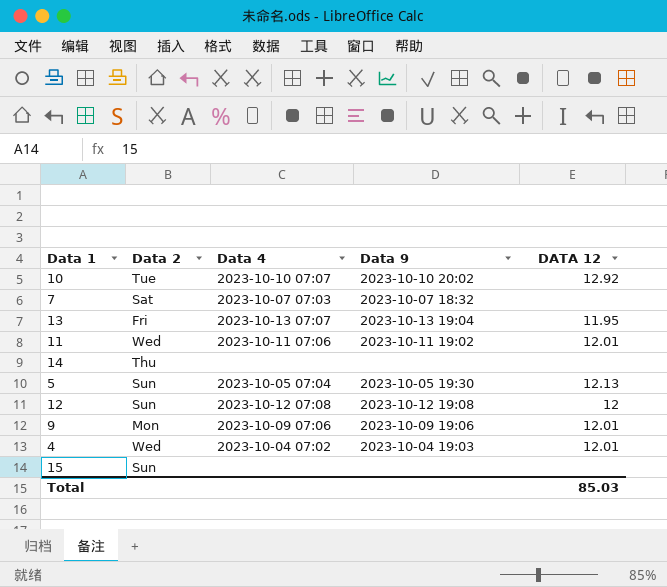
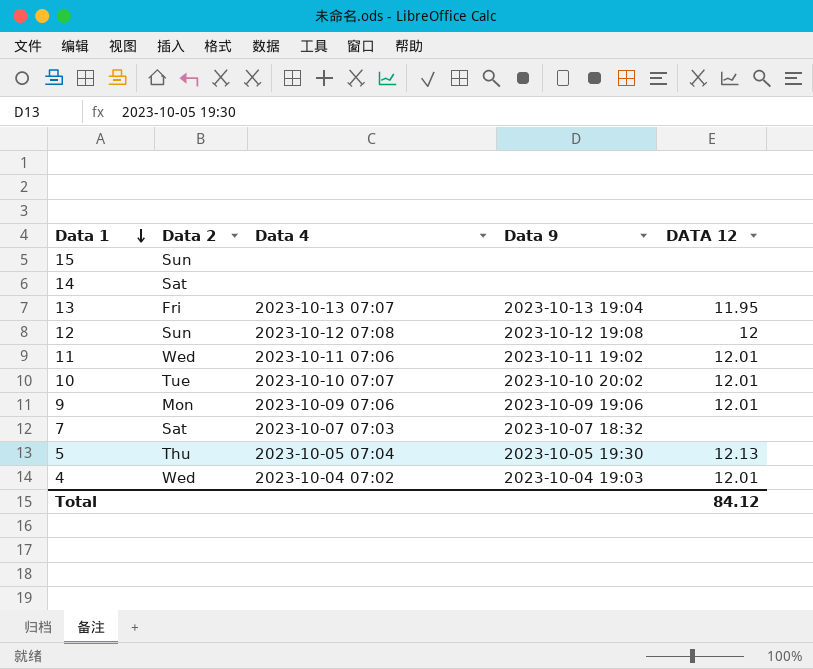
row order: none -> Data 1 descending
14 | Data 2: Thu -> Sat
10 | DATA 12: 12.92 -> 12.01
5 | Data 2: Sun -> Thu
Total | DATA 12: 85.03 -> 84.12

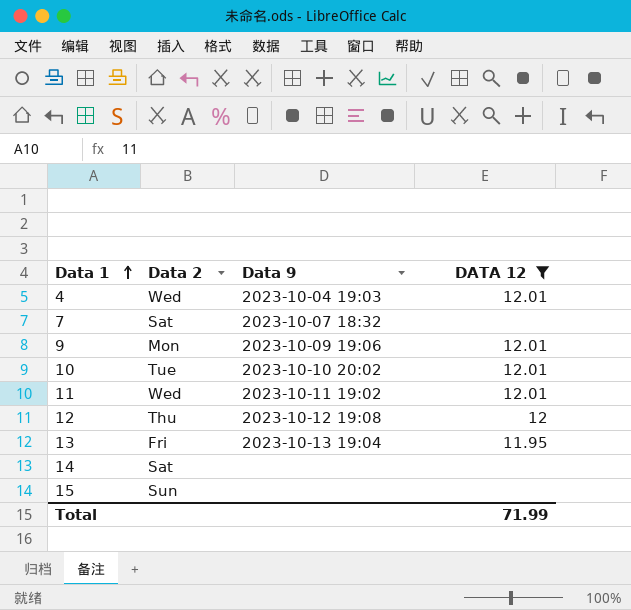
filter: none -> DATA 12 != 12.13
row order: Data 1 descending -> Data 1 ascending
column Data 4 | position: 3 -> none
12 | Data 2: Sun -> Thu
Total | DATA 12: 84.12 -> 71.99

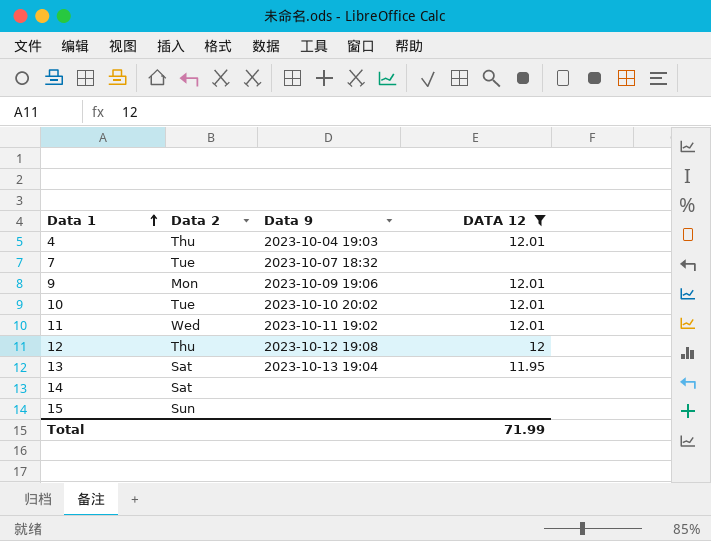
4 | Data 2: Wed -> Thu
7 | Data 2: Sat -> Tue
13 | Data 2: Fri -> Sat

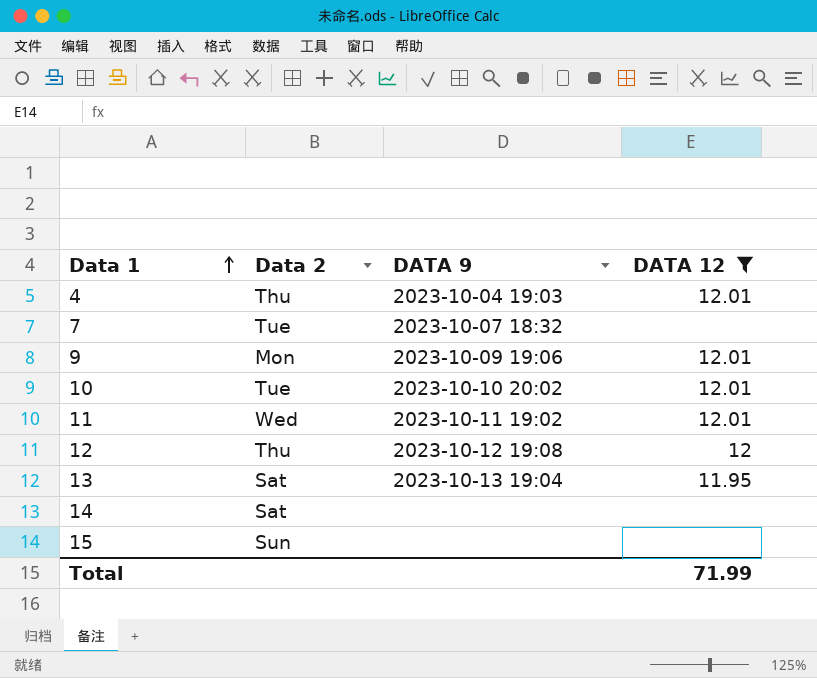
column name: Data 9 -> DATA 9

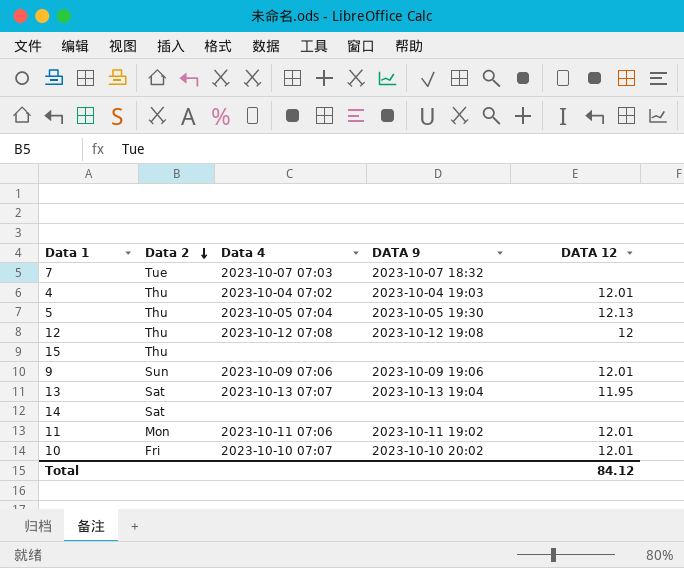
filter: DATA 12 != 12.13 -> none
row order: Data 1 ascending -> Data 2 descending
column Data 4 | position: none -> 3
15 | Data 2: Sun -> Thu
9 | Data 2: Mon -> Sun
11 | Data 2: Wed -> Mon
10 | Data 2: Tue -> Fri
Total | DATA 12: 71.99 -> 84.12

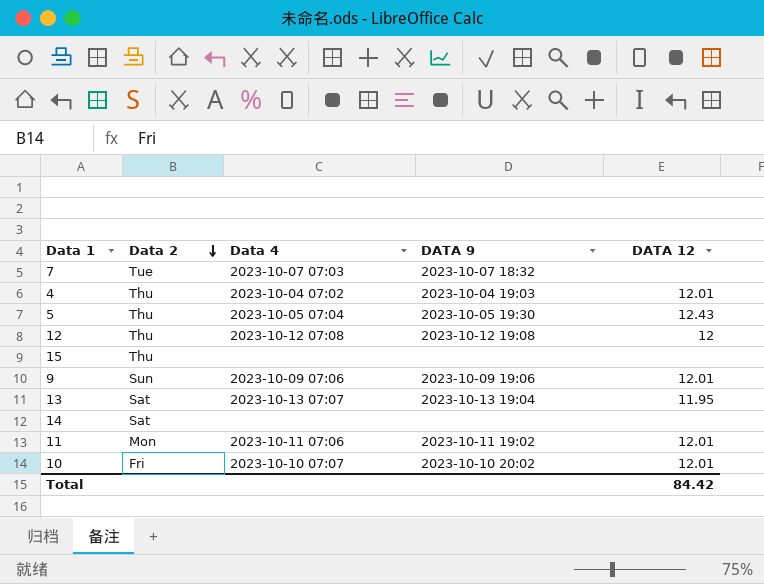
5 | DATA 12: 12.13 -> 12.43
Total | DATA 12: 84.12 -> 84.42

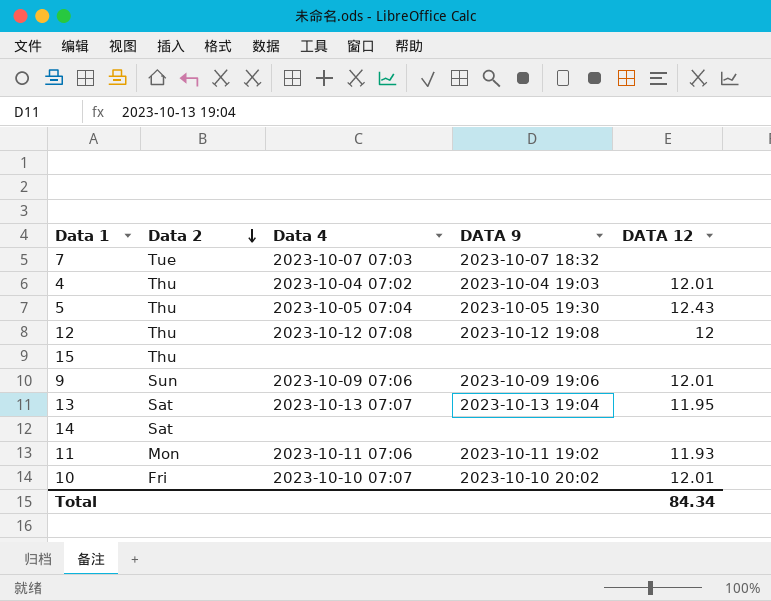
11 | DATA 12: 12.01 -> 11.93
Total | DATA 12: 84.42 -> 84.34

